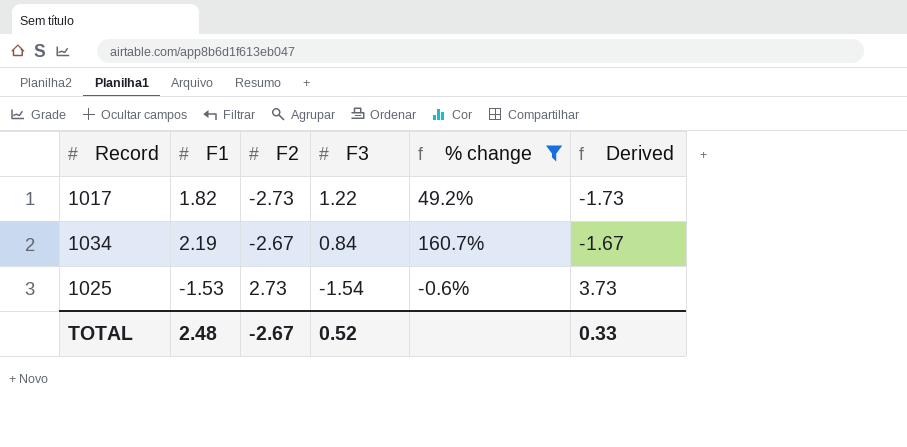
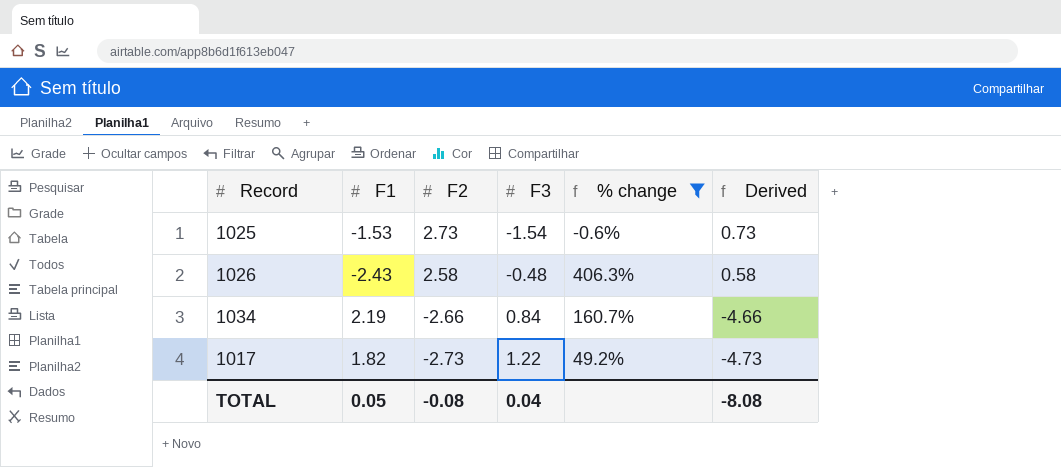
row order: F2 ascending -> F2 descending
column Derived | formula: [F2] + 1 -> [F2] - 2
row 1026: none -> -2.43 | 2.58 | -0.48 | 406.3% | 0.58
1034 | F2: -2.67 -> -2.66
TOTAL | F1: 2.48 -> 0.05
TOTAL | F2: -2.67 -> -0.08
TOTAL | F3: 0.52 -> 0.04
TOTAL | Derived: 0.33 -> -8.08

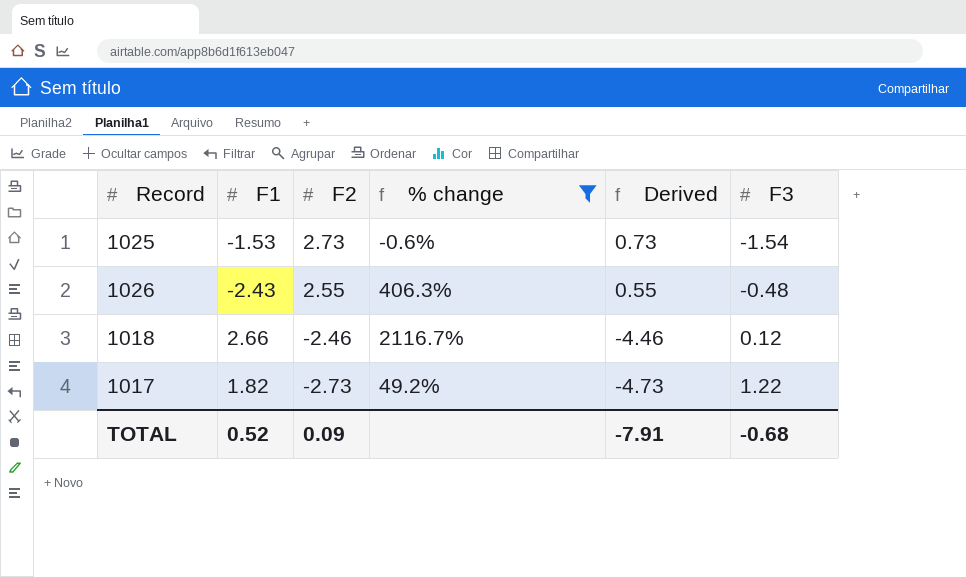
column F3 | position: 4 -> 6
row 1034: 2.19 | -2.66 | 0.84 | 160.7% | -4.66 -> none
1026 | F2: 2.58 -> 2.55
1026 | Derived: 0.58 -> 0.55
row 1018: none -> 2.66 | -2.46 | 2116.7% | -4.46 | 0.12
TOTAL | F1: 0.05 -> 0.52
TOTAL | F2: -0.08 -> 0.09
TOTAL | Derived: -8.08 -> -7.91
TOTAL | F3: 0.04 -> -0.68

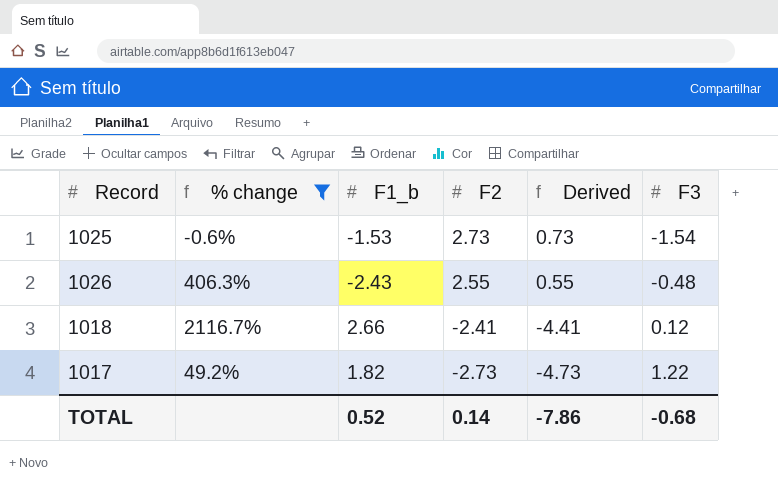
column % change | position: 4 -> 2
column name: F1 -> F1_b
1018 | F2: -2.46 -> -2.41
1018 | Derived: -4.46 -> -4.41
TOTAL | F2: 0.09 -> 0.14
TOTAL | Derived: -7.91 -> -7.86

